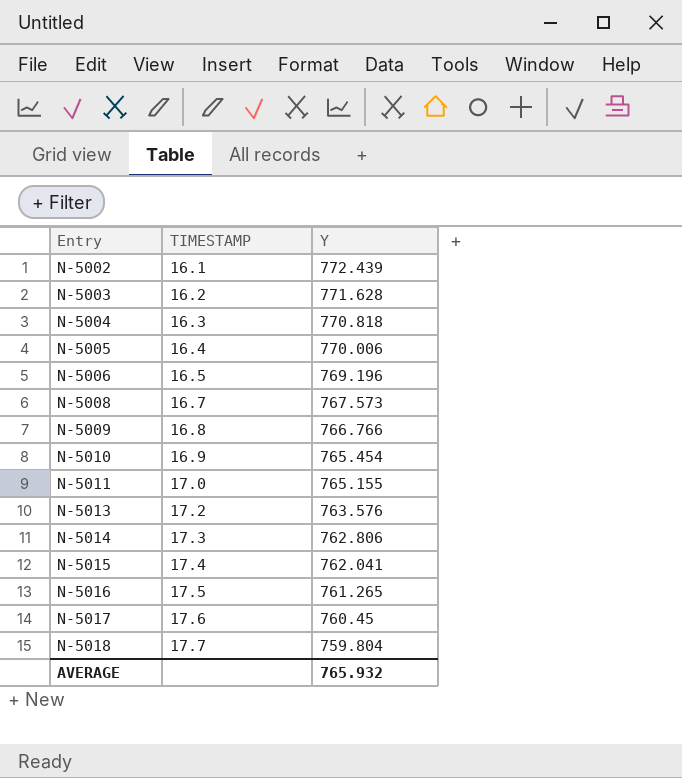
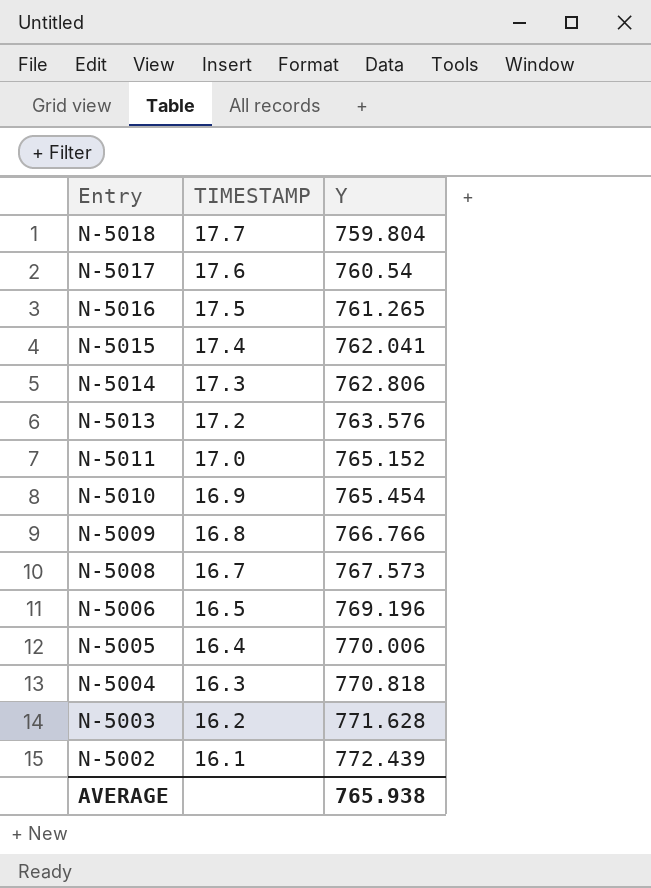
row order: Entry ascending -> Entry descending
N-5017 | Y: 760.45 -> 760.54
N-5011 | Y: 765.155 -> 765.152
AVERAGE | Y: 765.932 -> 765.938

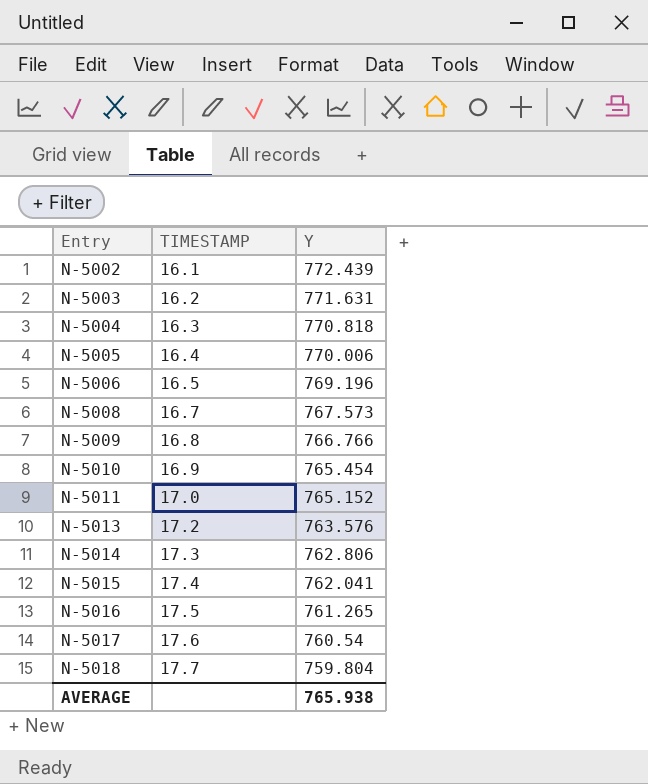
row order: Entry descending -> Entry ascending
N-5003 | Y: 771.628 -> 771.631

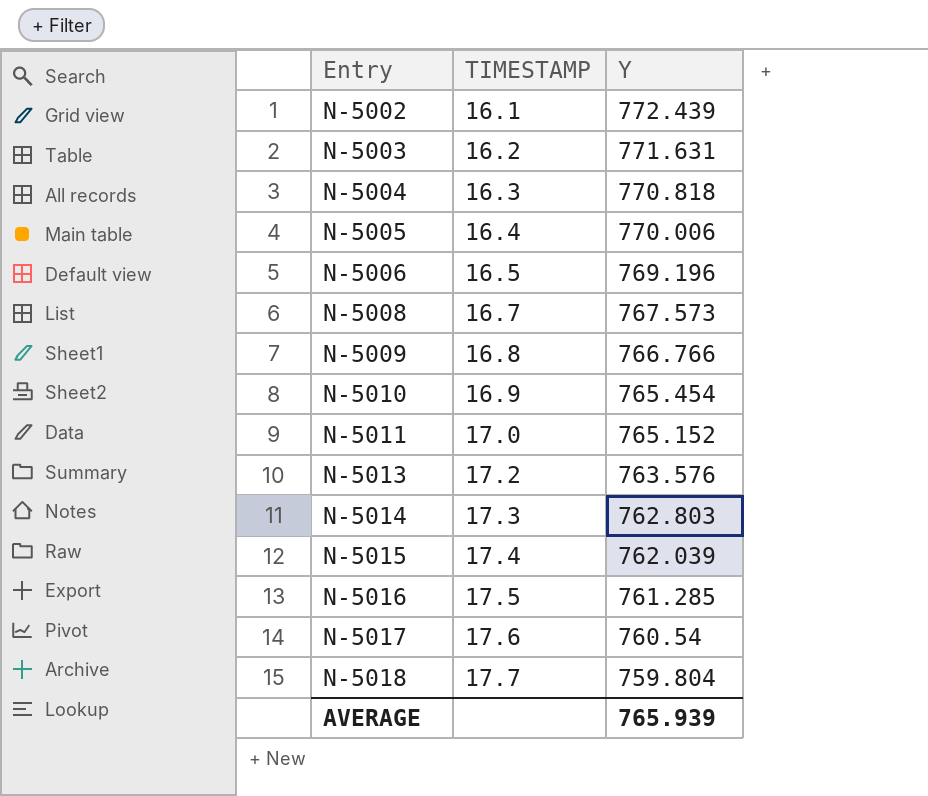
N-5014 | Y: 762.806 -> 762.803
N-5015 | Y: 762.041 -> 762.039
N-5016 | Y: 761.265 -> 761.285
AVERAGE | Y: 765.938 -> 765.939

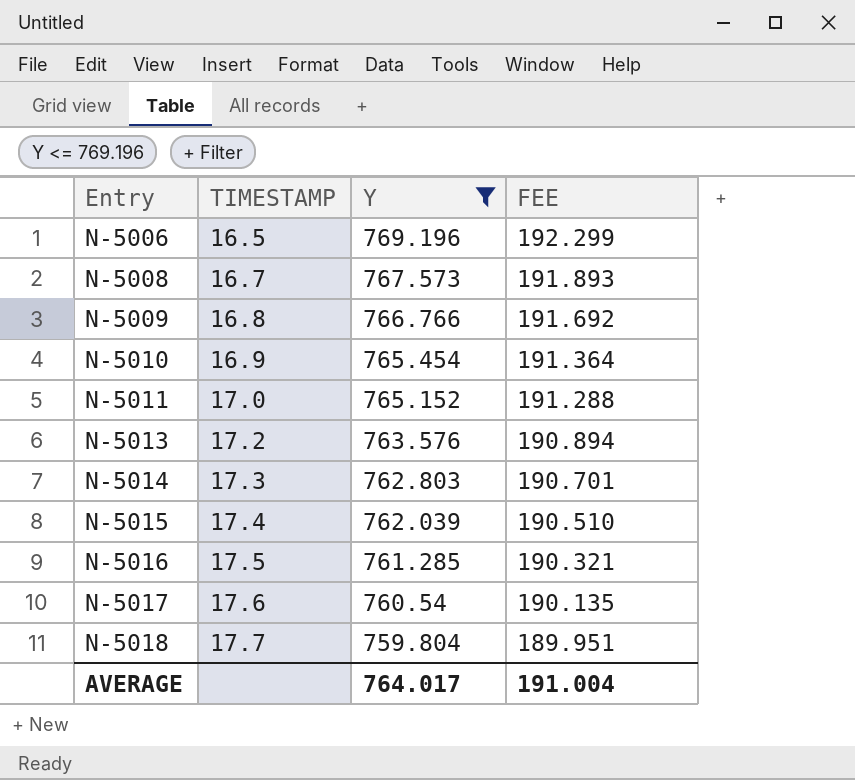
filter: none -> Y <= 769.196
column FEE | formula: none -> [Y] * 0.25
AVERAGE | Y: 765.939 -> 764.017

